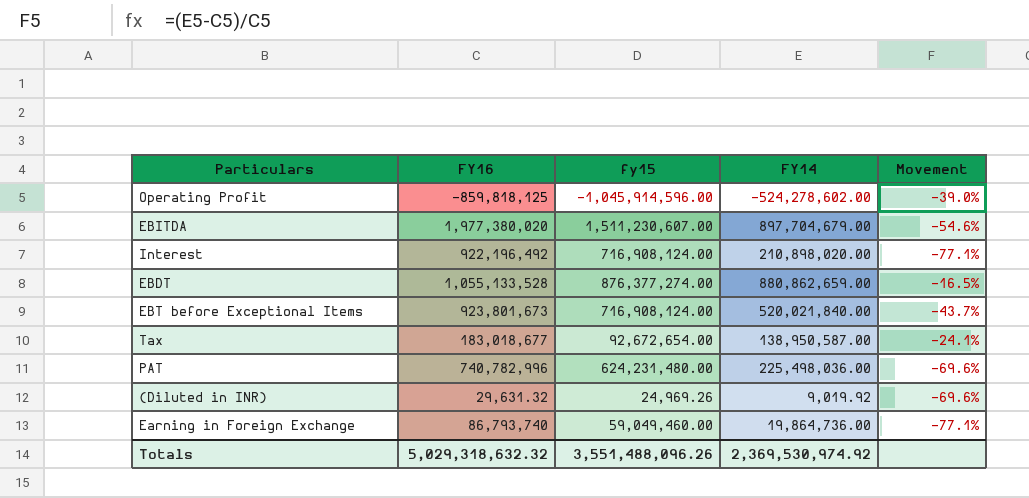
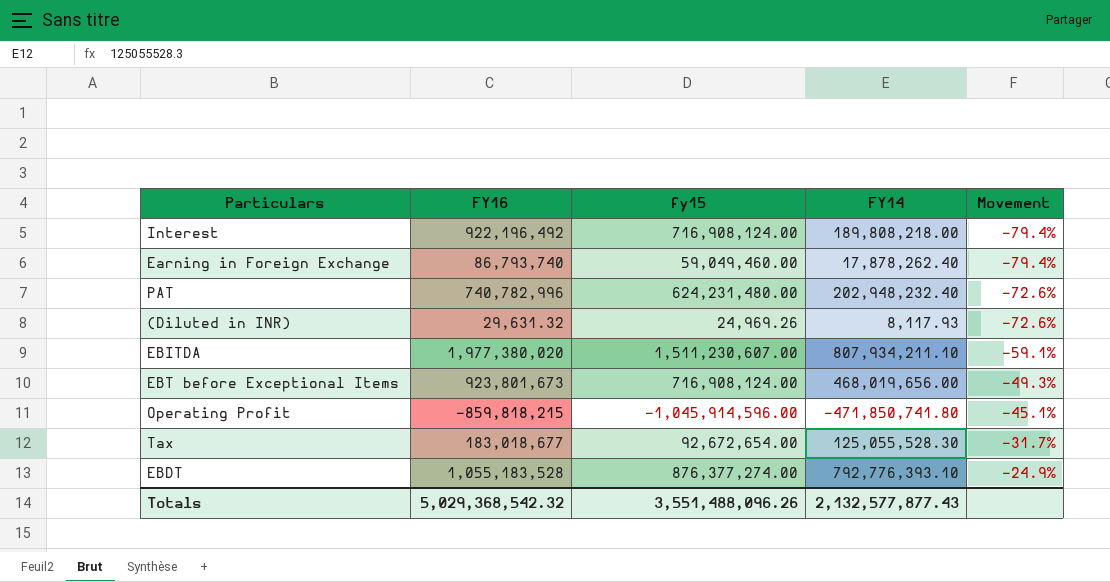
row order: none -> Movement ascending
Interest | FY14: 210,898,020.00 -> 189,808,218.00
Interest | Movement: -77.1% -> -79.4%
Earning in Foreign Exchange | FY14: 19,864,736.00 -> 17,878,262.40
Earning in Foreign Exchange | Movement: -77.1% -> -79.4%
PAT | FY14: 225,498,036.00 -> 202,948,232.40
PAT | Movement: -69.6% -> -72.6%
(Diluted in INR) | FY14: 9,019.92 -> 8,117.93
(Diluted in INR) | Movement: -69.6% -> -72.6%
EBITDA | FY14: 897,704,679.00 -> 807,934,211.10
EBITDA | Movement: -54.6% -> -59.1%
EBT before Exceptional Items | FY14: 520,021,840.00 -> 468,019,656.00
EBT before Exceptional Items | Movement: -43.7% -> -49.3%
Operating Profit | FY16: -859,818,125 -> -859,818,215
Operating Profit | FY14: -524,278,602.00 -> -471,850,741.80
Operating Profit | Movement: -39.0% -> -45.1%
Tax | FY14: 138,950,587.00 -> 125,055,528.30
Tax | Movement: -24.1% -> -31.7%
EBDT | FY16: 1,055,133,528 -> 1,055,183,528
EBDT | FY14: 880,862,659.00 -> 792,776,393.10
EBDT | Movement: -16.5% -> -24.9%
Totals | FY16: 5,029,318,632.32 -> 5,029,368,542.32
Totals | FY14: 2,369,530,974.92 -> 2,132,577,877.43

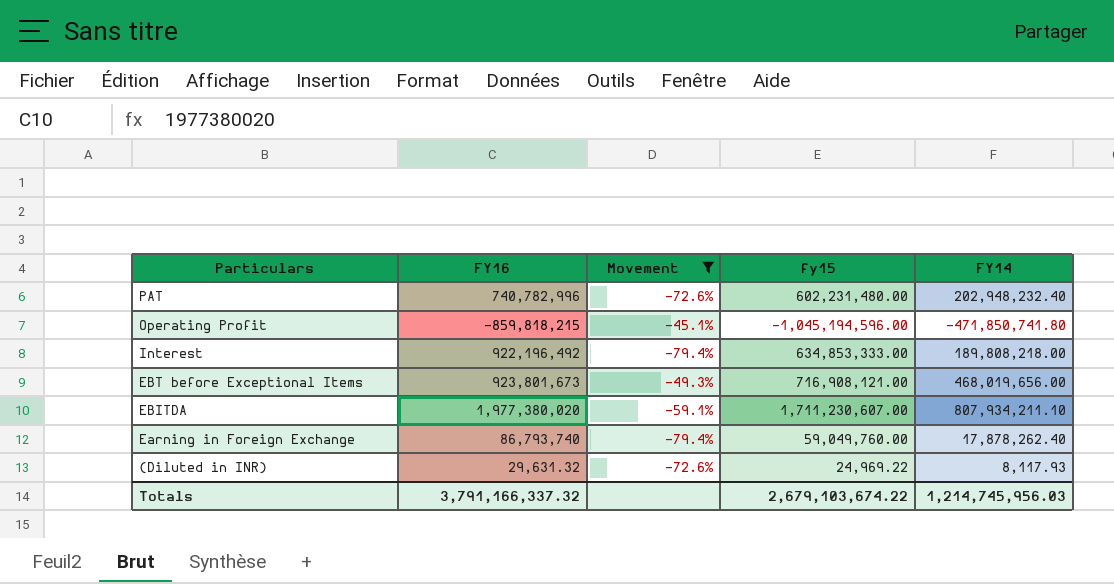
filter: none -> Movement <= -45.1%
row order: Movement ascending -> Particulars descending
column Movement | position: 5 -> 3
PAT | fy15: 624,231,480.00 -> 602,231,480.00
Operating Profit | fy15: -1,045,914,596.00 -> -1,045,194,596.00
Interest | fy15: 716,908,124.00 -> 634,853,333.00
EBT before Exceptional Items | fy15: 716,908,124.00 -> 716,908,121.00
EBITDA | fy15: 1,511,230,607.00 -> 1,711,230,607.00
Earning in Foreign Exchange | fy15: 59,049,460.00 -> 59,049,760.00
(Diluted in INR) | fy15: 24,969.26 -> 24,969.22
Totals | FY16: 5,029,368,542.32 -> 3,791,166,337.32
Totals | fy15: 3,551,488,096.26 -> 2,679,103,674.22
Totals | FY14: 2,132,577,877.43 -> 1,214,745,956.03

